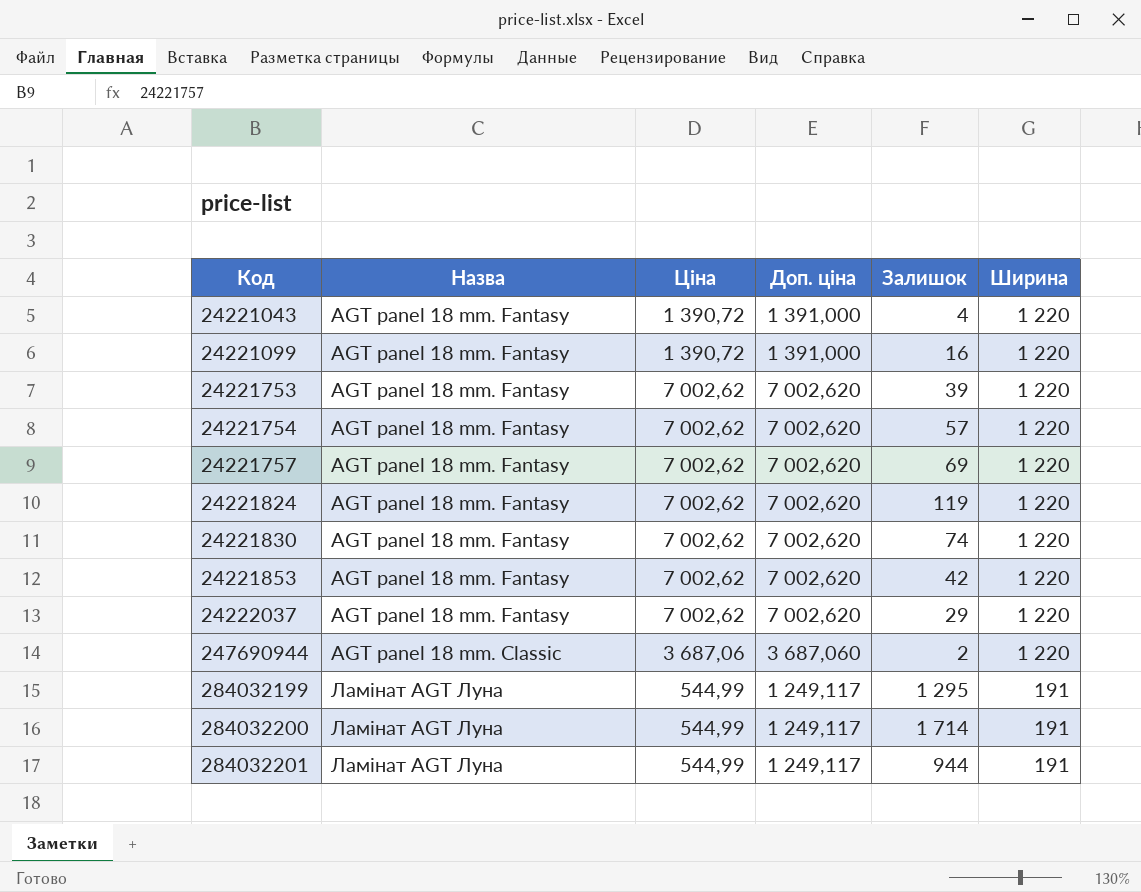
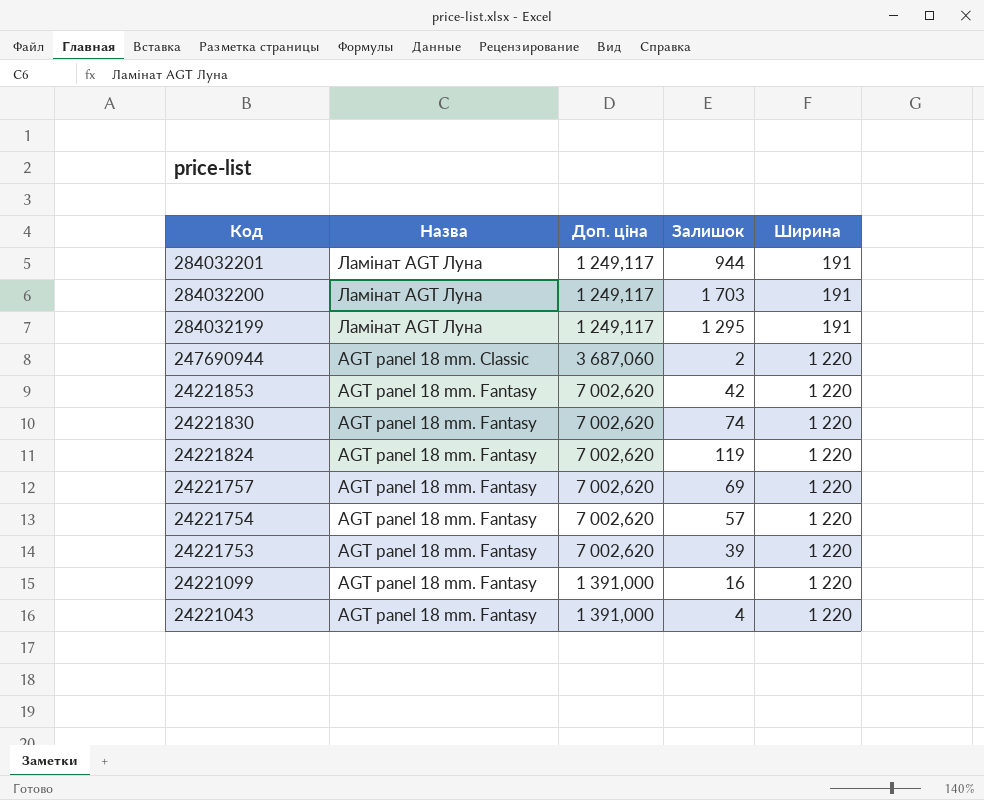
row order: Код ascending -> Код descending
column Ціна | position: 3 -> none
row 24222037: AGT panel 18 mm. Fantasy | 7 002,62 | 7 002,620 | 29 | 1 220 -> none
284032200 | Залишок: 1 714 -> 1 703

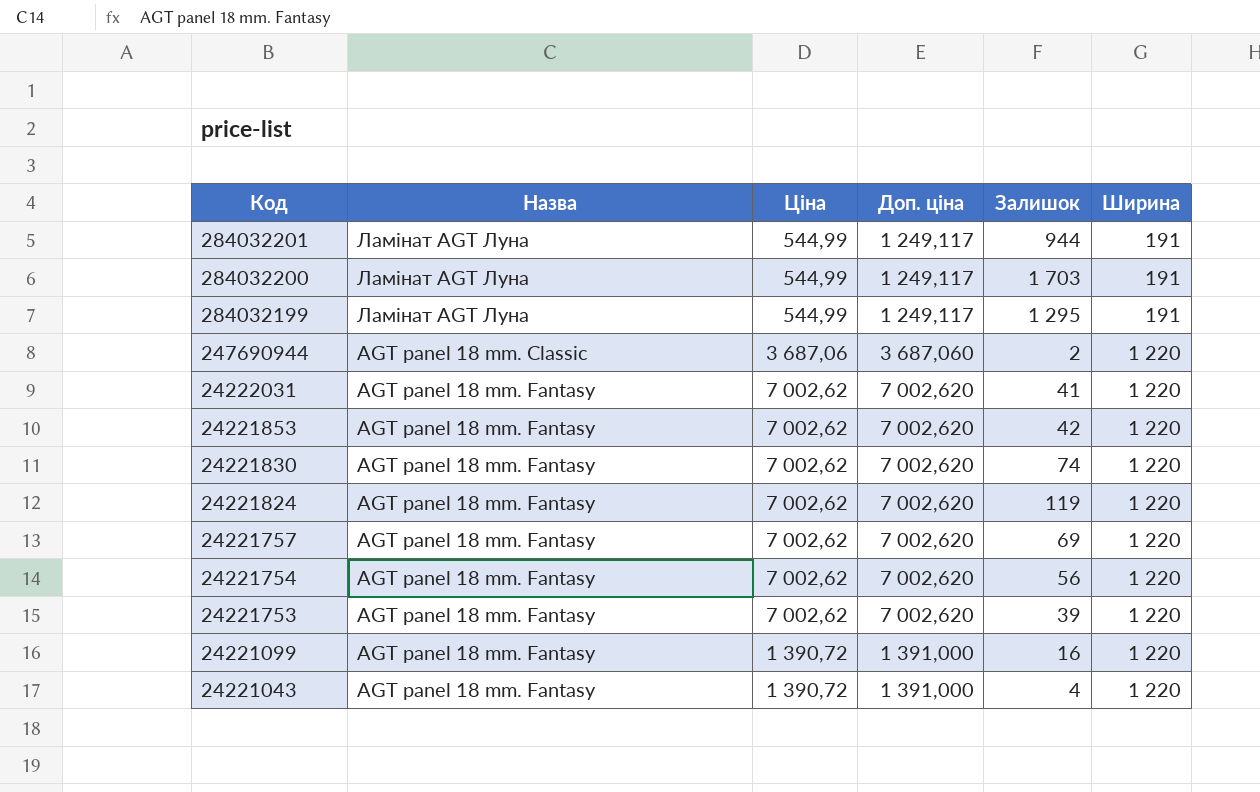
column Ціна | position: none -> 3
row 24222031: none -> AGT panel 18 mm. Fantasy | 7 002,62 | 7 002,620 | 41 | 1 220
24221754 | Залишок: 57 -> 56

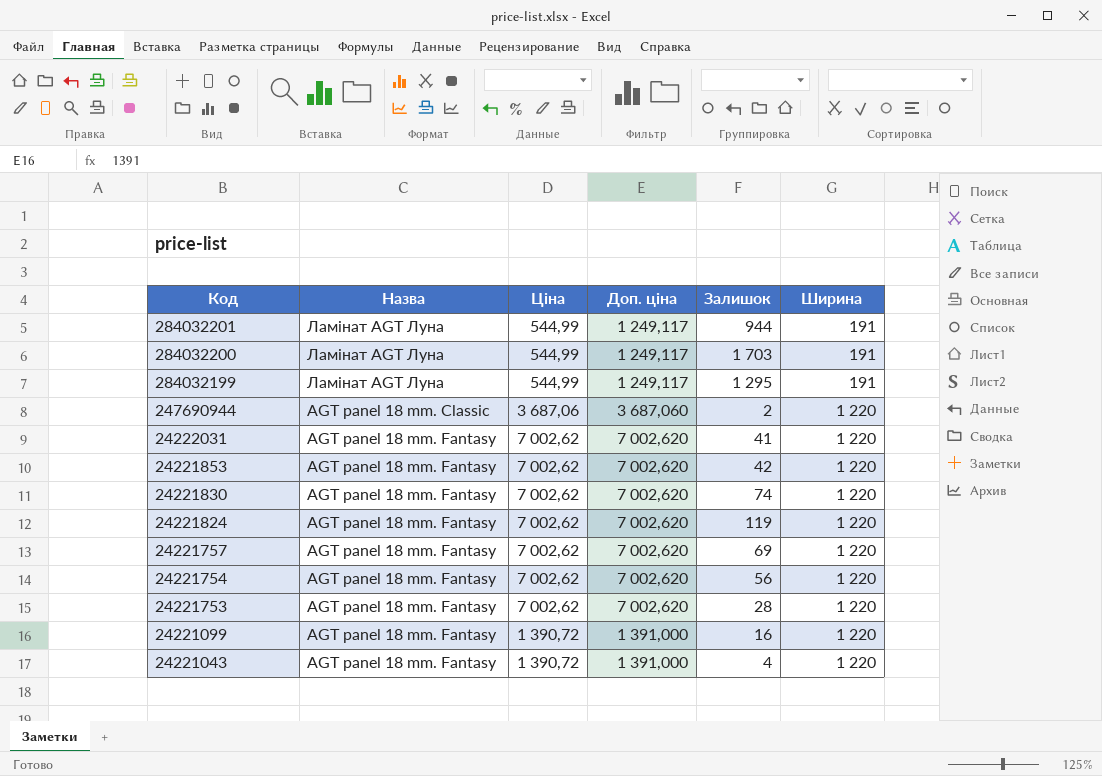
24221753 | Залишок: 39 -> 28

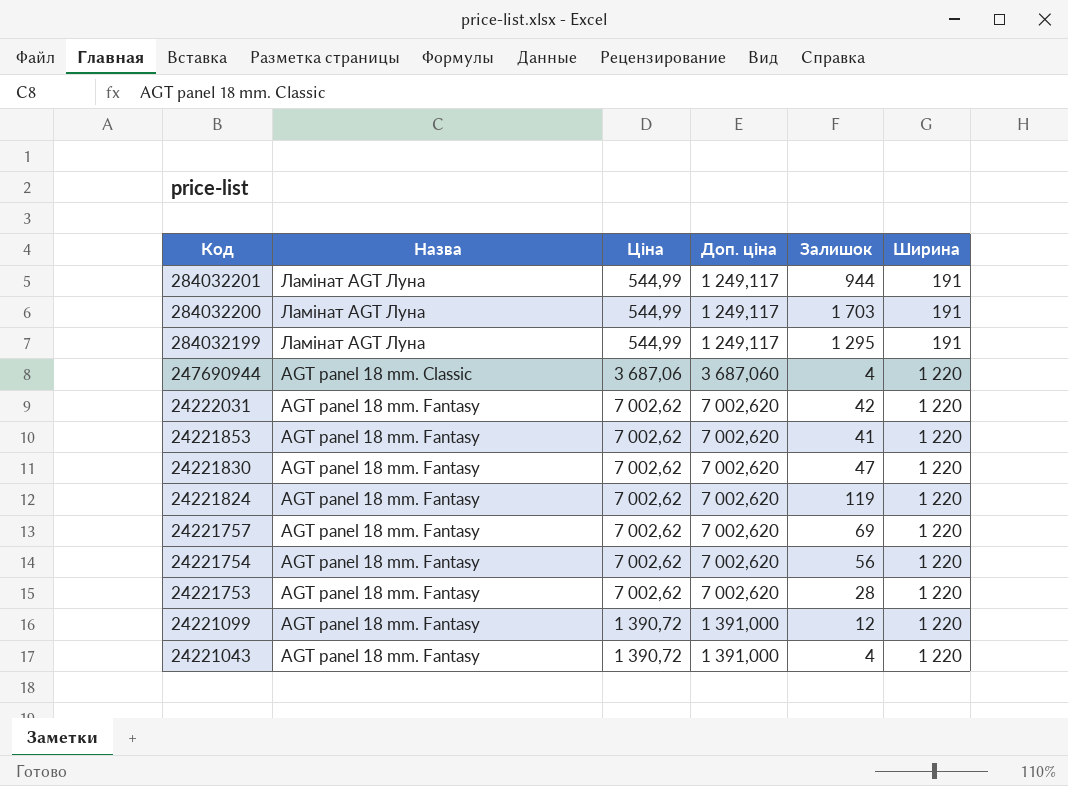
247690944 | Залишок: 2 -> 4
24222031 | Залишок: 41 -> 42
24221853 | Залишок: 42 -> 41
24221830 | Залишок: 74 -> 47
24221099 | Залишок: 16 -> 12

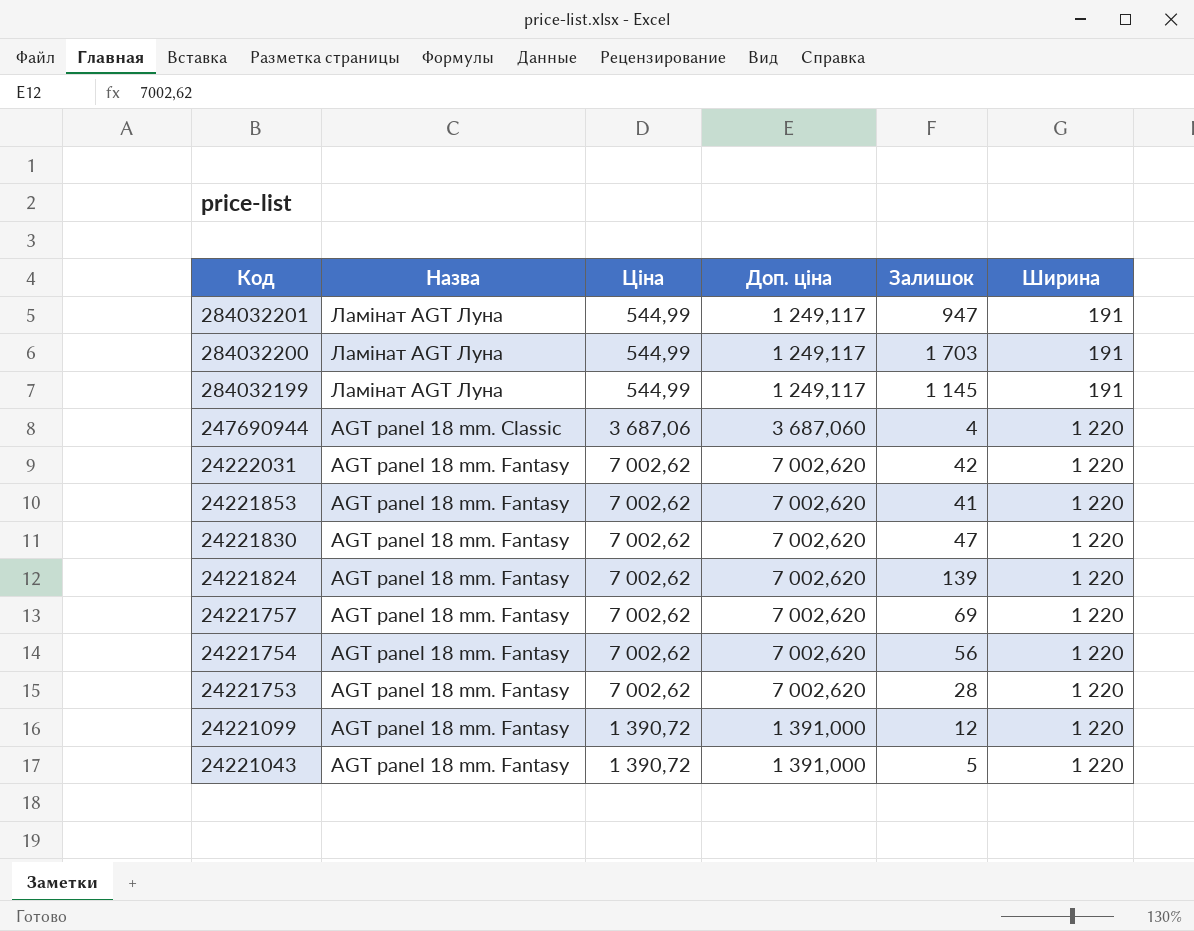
284032201 | Залишок: 944 -> 947
284032199 | Залишок: 1 295 -> 1 145
24221824 | Залишок: 119 -> 139
24221043 | Залишок: 4 -> 5

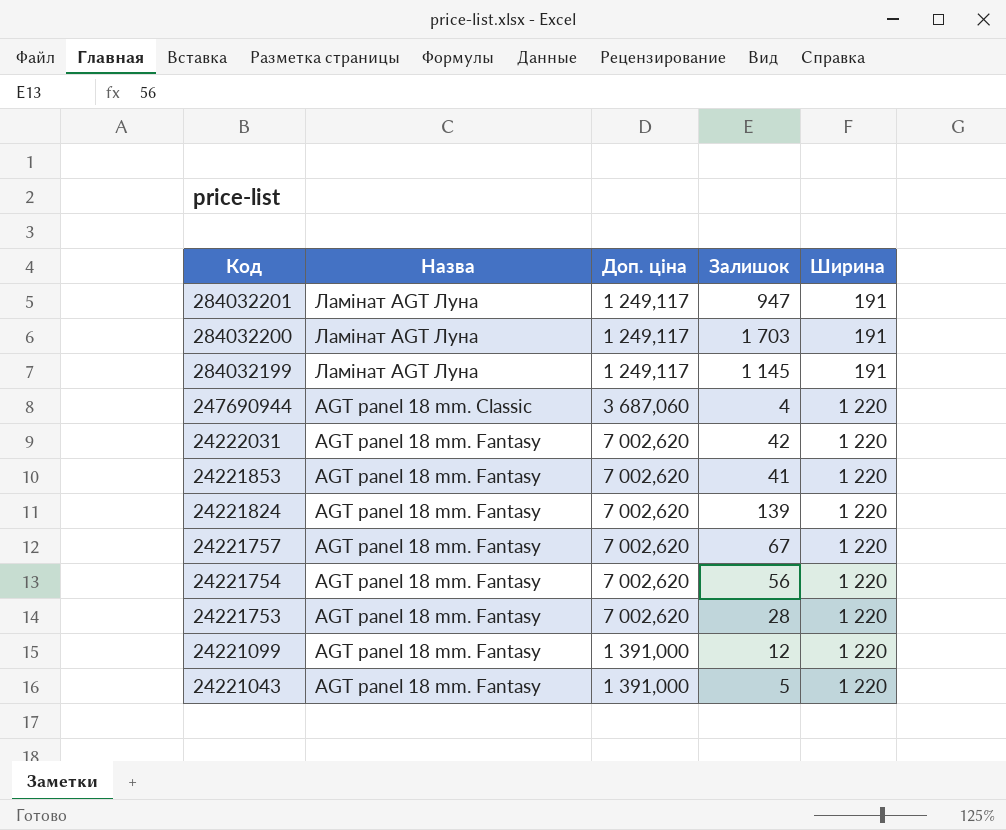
column Ціна | position: 3 -> none
row 24221830: AGT panel 18 mm. Fantasy | 7 002,62 | 7 002,620 | 47 | 1 220 -> none
24221757 | Залишок: 69 -> 67

